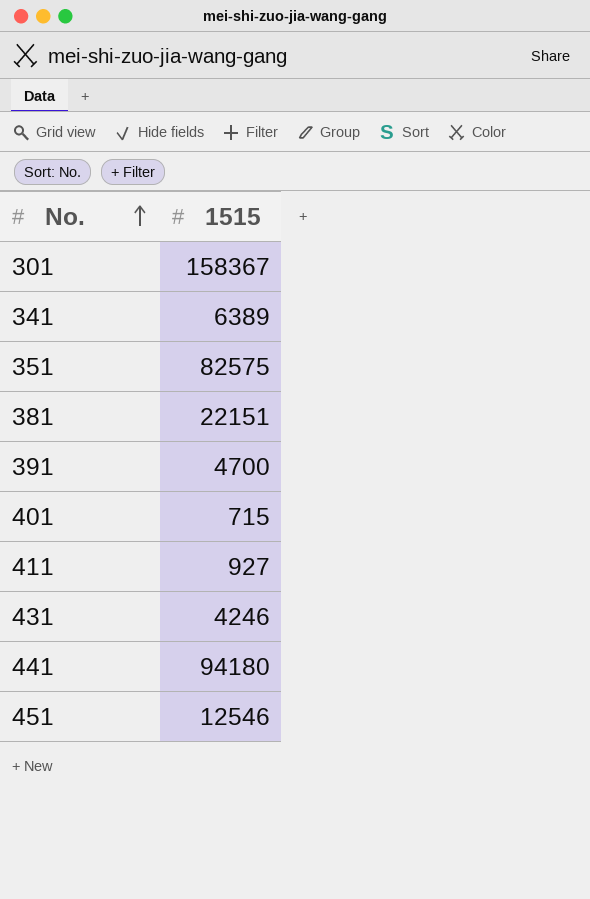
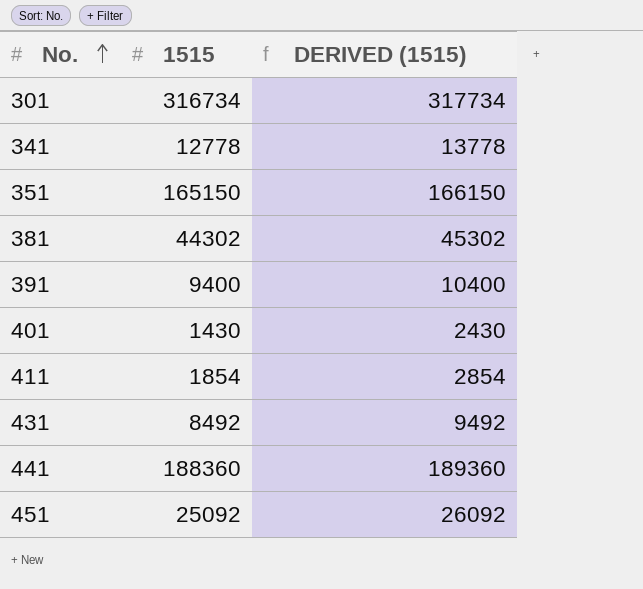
column DERIVED (1515) | formula: none -> [1515] + 1000
301 | 1515: 158367 -> 316734
341 | 1515: 6389 -> 12778
351 | 1515: 82575 -> 165150
381 | 1515: 22151 -> 44302
391 | 1515: 4700 -> 9400
401 | 1515: 715 -> 1430
411 | 1515: 927 -> 1854
431 | 1515: 4246 -> 8492
441 | 1515: 94180 -> 188360
451 | 1515: 12546 -> 25092

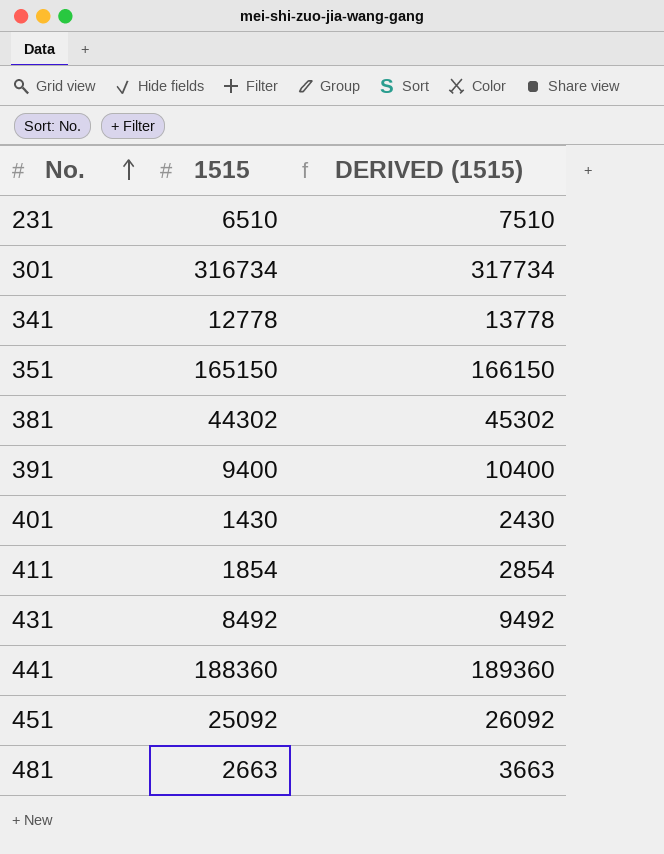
row 231: none -> 6510 | 7510
row 481: none -> 2663 | 3663

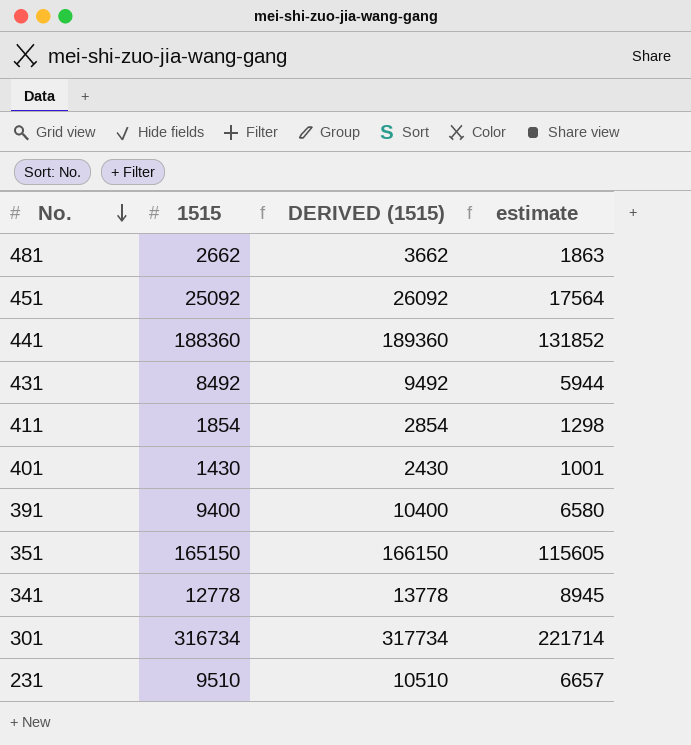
row order: No. ascending -> No. descending
column estimate | formula: none -> [1515] * 0.7
row 381: 44302 | 45302 -> none
481 | 1515: 2663 -> 2662
481 | DERIVED (1515): 3663 -> 3662
231 | 1515: 6510 -> 9510
231 | DERIVED (1515): 7510 -> 10510

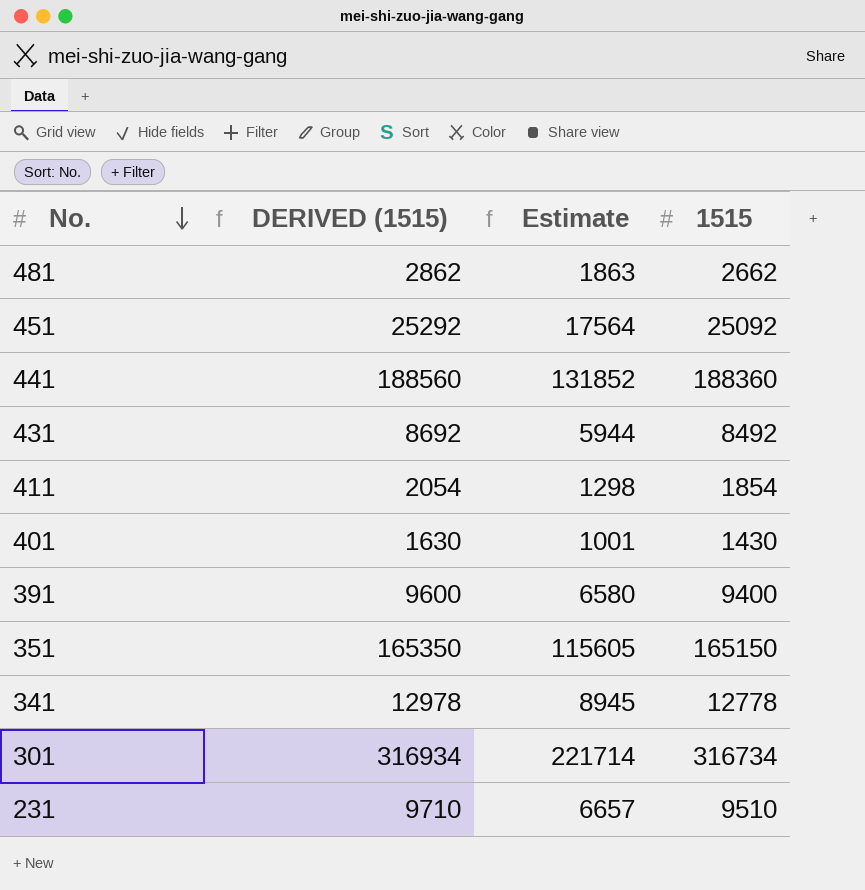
column DERIVED (1515) | formula: [1515] + 1000 -> [1515] + 200
column name: estimate -> Estimate
column 1515 | position: 2 -> 4

